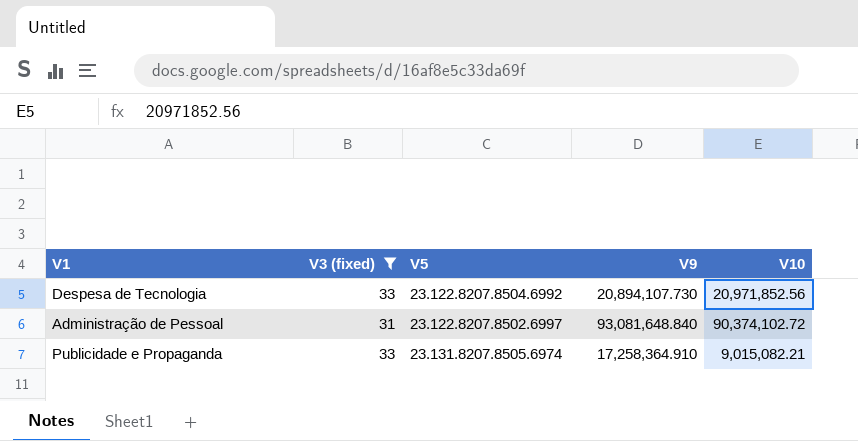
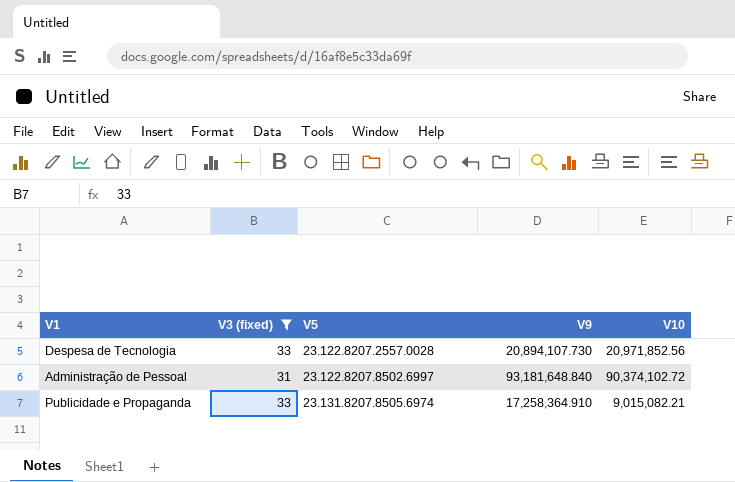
Despesa de Tecnologia | V5: 23.122.8207.8504.6992 -> 23.122.8207.2557.0028
Administração de Pessoal | V9: 93,081,648.840 -> 93,181,648.840

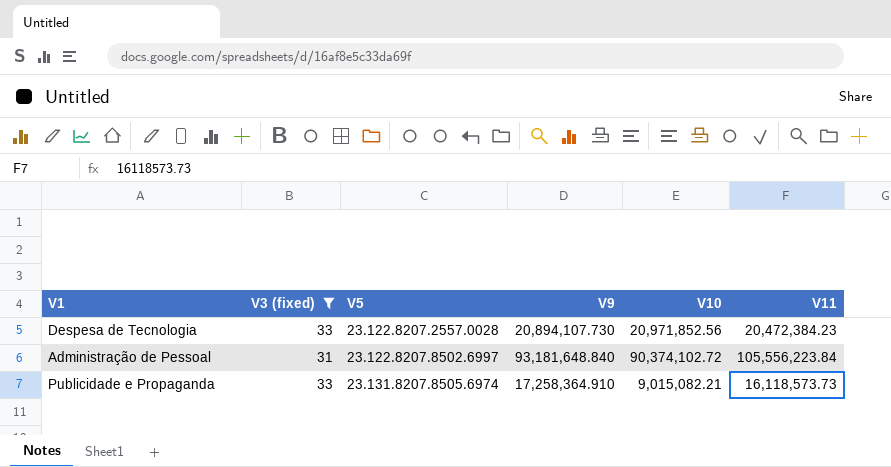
column V11 | position: none -> 6

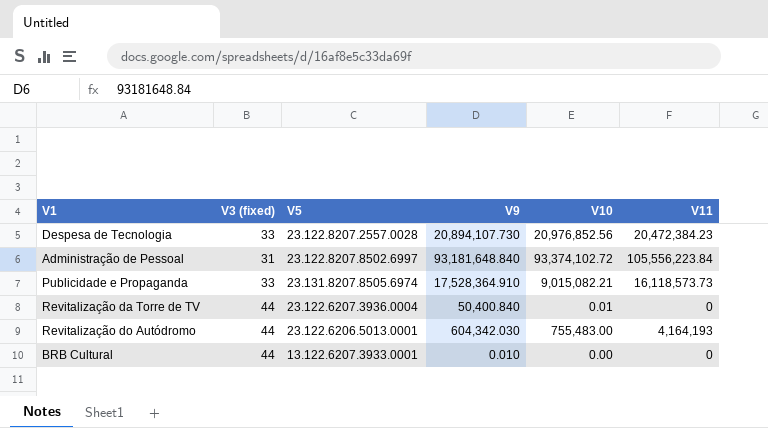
filter: V3 (fixed) != 44 -> none
Despesa de Tecnologia | V10: 20,971,852.56 -> 20,976,852.56
Administração de Pessoal | V10: 90,374,102.72 -> 93,374,102.72
Publicidade e Propaganda | V9: 17,258,364.910 -> 17,528,364.910

